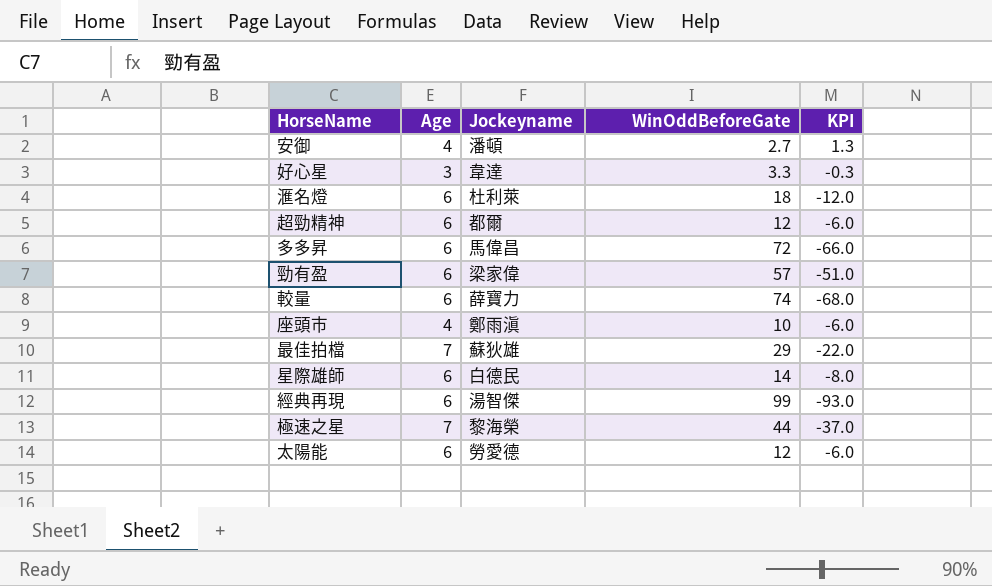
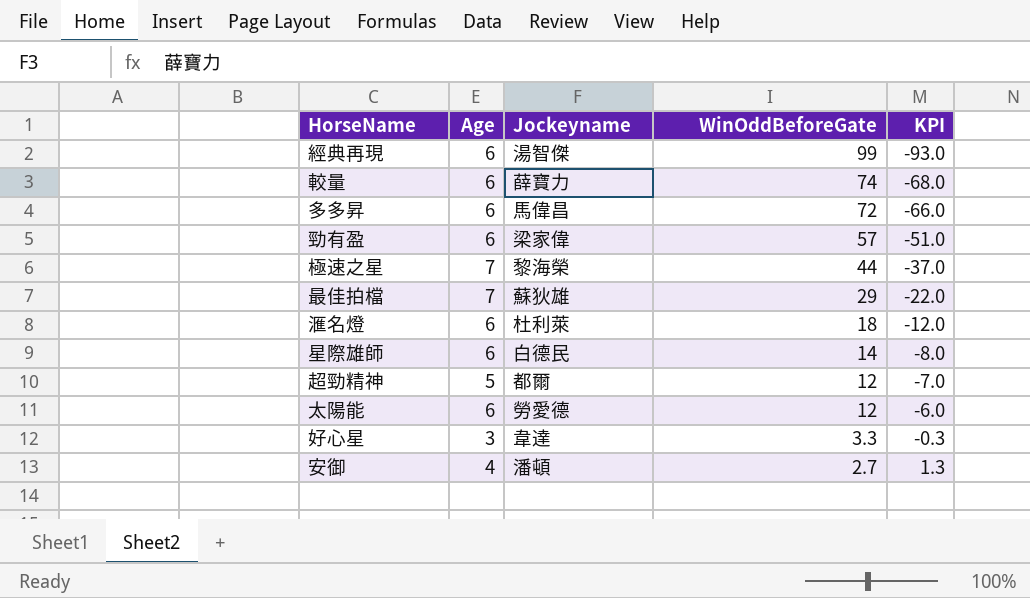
row order: none -> WinOddBeforeGate descending
row 座頭市: 4 | 鄭雨滇 | 10 | -6.0 -> none
超勁精神 | Age: 6 -> 5
超勁精神 | KPI: -6.0 -> -7.0

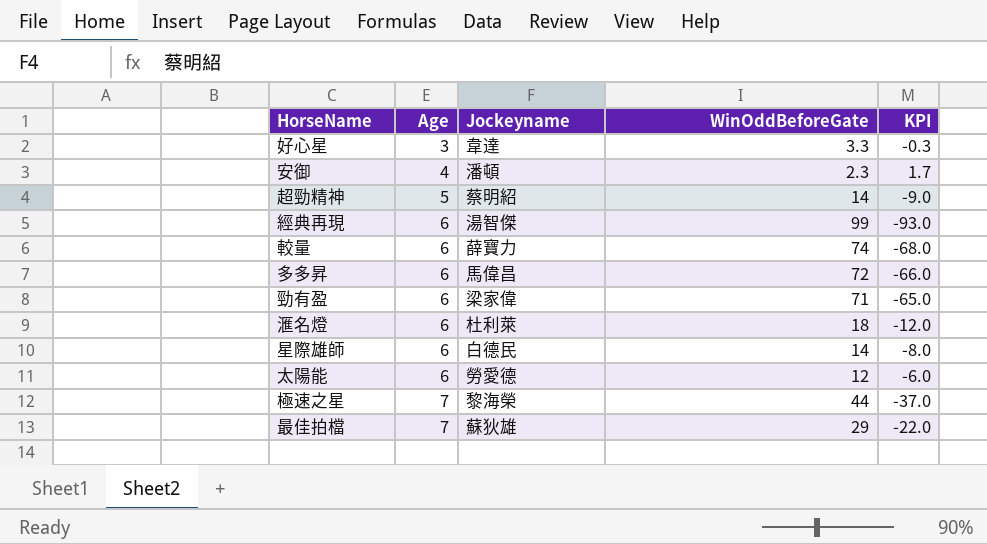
row order: WinOddBeforeGate descending -> Age ascending
安御 | WinOddBeforeGate: 2.7 -> 2.3
安御 | KPI: 1.3 -> 1.7
超勁精神 | Jockeyname: 都爾 -> 蔡明紹
超勁精神 | WinOddBeforeGate: 12 -> 14
超勁精神 | KPI: -7.0 -> -9.0
勁有盈 | WinOddBeforeGate: 57 -> 71
勁有盈 | KPI: -51.0 -> -65.0

